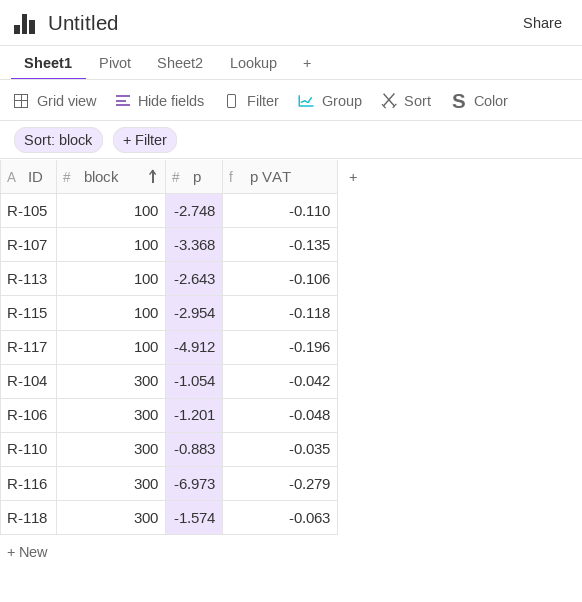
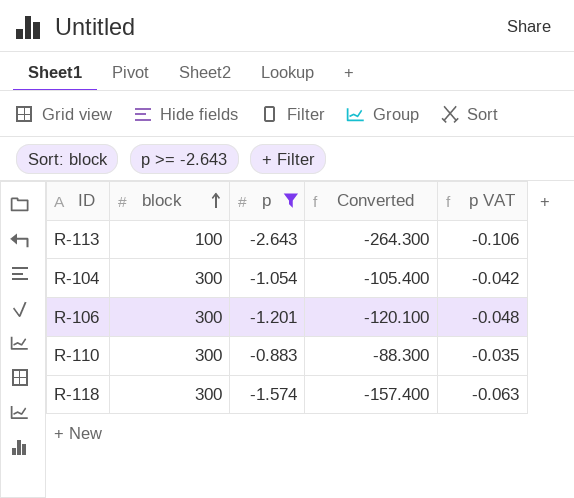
filter: none -> p >= -2.643
column Converted | formula: none -> [p] * 100

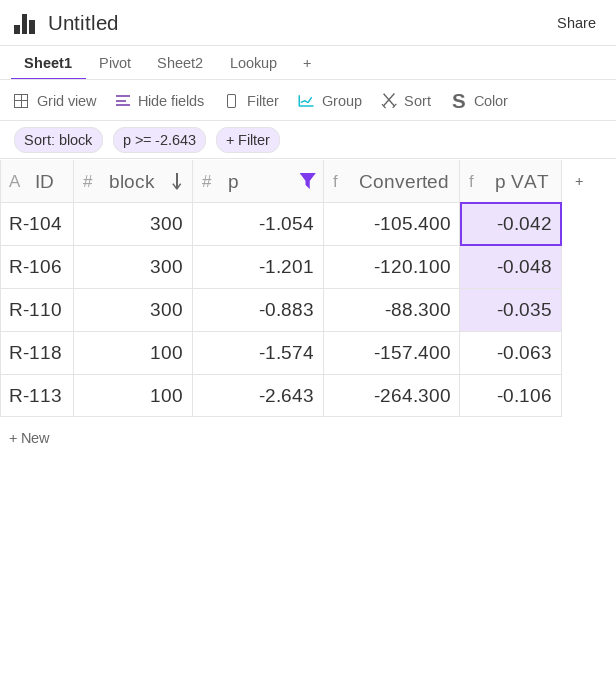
row order: block ascending -> block descending
R-118 | block: 300 -> 100

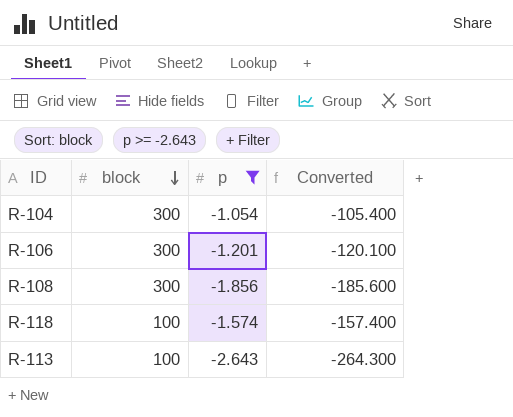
column p VAT | formula: [p] * 0.04 -> none
row R-110: 300 | -0.883 | -88.300 | -0.035 -> none
row R-108: none -> 300 | -1.856 | -185.600

